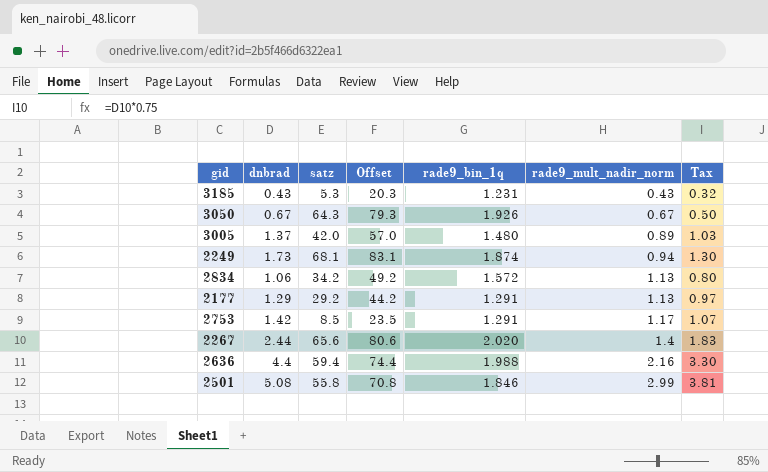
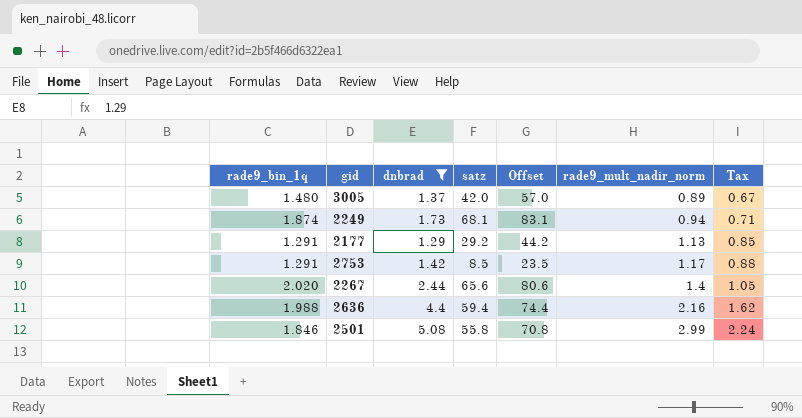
filter: none -> dnbrad >= 1.29
column rade9_bin_1q | position: 5 -> 1
column Tax | formula: [dnbrad] * 0.75 -> [rade9_mult_nadir_norm] * 0.75

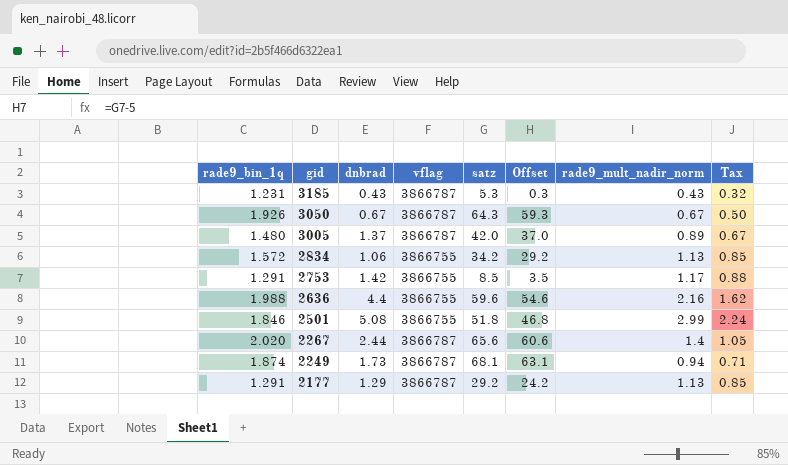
filter: dnbrad >= 1.29 -> none
row order: rade9_mult_nadir_norm ascending -> gid descending
column vflag | position: none -> 4
column Offset | formula: [satz] + 15 -> [satz] - 5
2636 | satz: 59.4 -> 59.6
2501 | satz: 55.8 -> 51.8

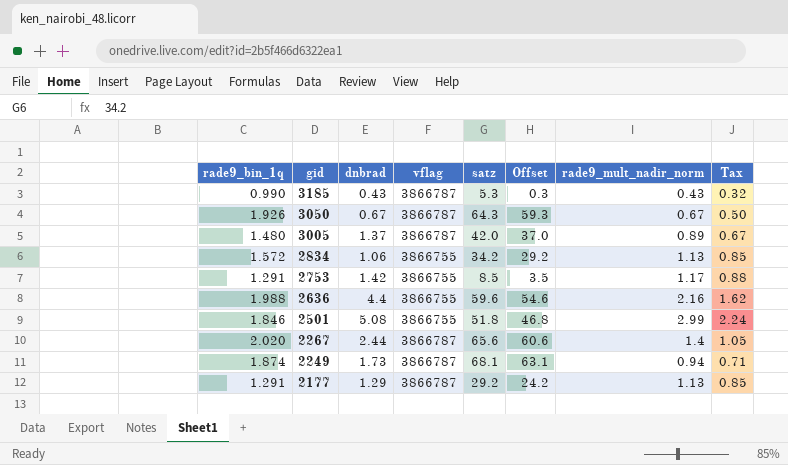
3185 | rade9_bin_1q: 1.231 -> 0.990

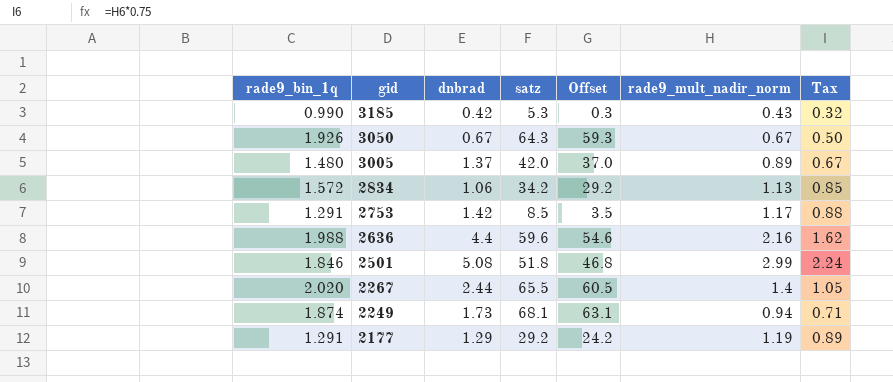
column vflag | position: 4 -> none
3185 | dnbrad: 0.43 -> 0.42
2267 | satz: 65.6 -> 65.5
2267 | Offset: 60.6 -> 60.5
2177 | rade9_mult_nadir_norm: 1.13 -> 1.19
2177 | Tax: 0.85 -> 0.89

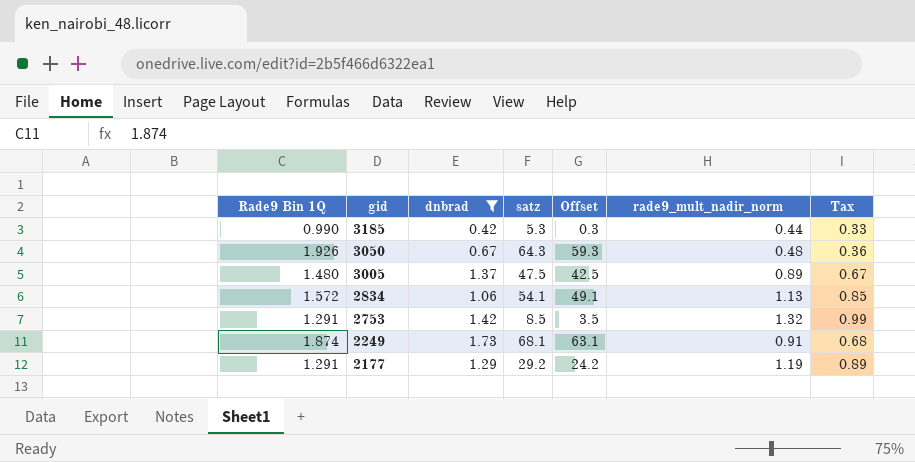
filter: none -> dnbrad <= 1.73
column name: rade9_bin_1q -> Rade9 Bin 1Q
3185 | rade9_mult_nadir_norm: 0.43 -> 0.44
3185 | Tax: 0.32 -> 0.33
3050 | rade9_mult_nadir_norm: 0.67 -> 0.48
3050 | Tax: 0.50 -> 0.36
3005 | satz: 42.0 -> 47.5
3005 | Offset: 37.0 -> 42.5
2834 | satz: 34.2 -> 54.1
2834 | Offset: 29.2 -> 49.1
2753 | rade9_mult_nadir_norm: 1.17 -> 1.32
2753 | Tax: 0.88 -> 0.99
2249 | rade9_mult_nadir_norm: 0.94 -> 0.91
2249 | Tax: 0.71 -> 0.68

